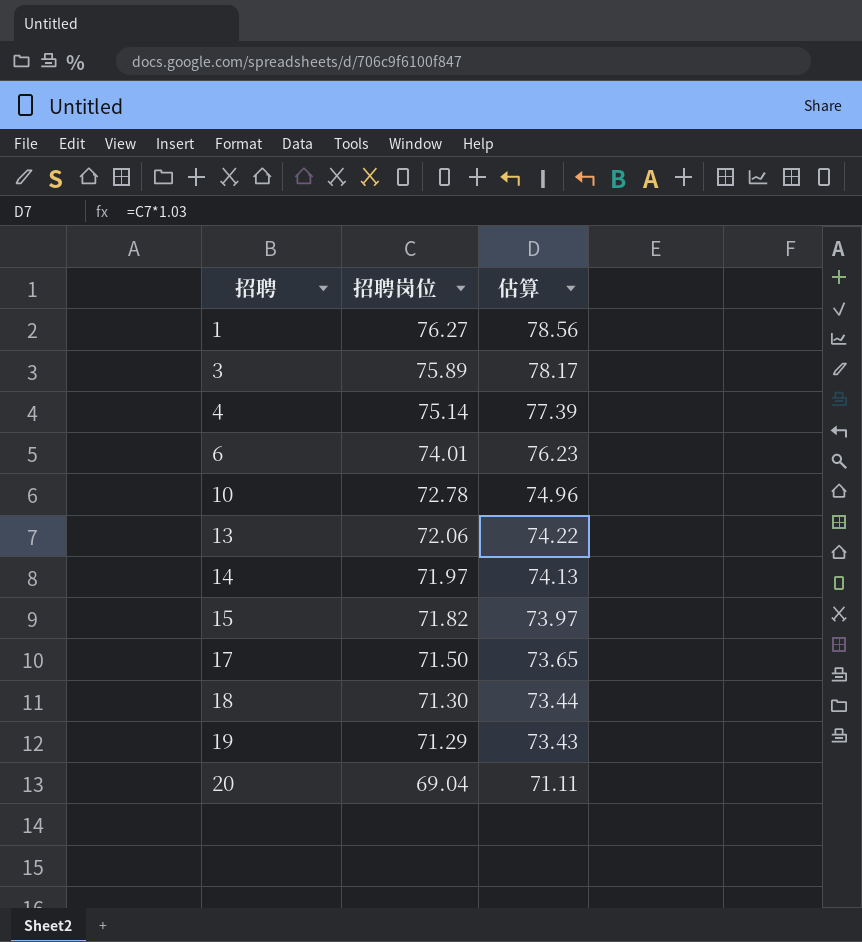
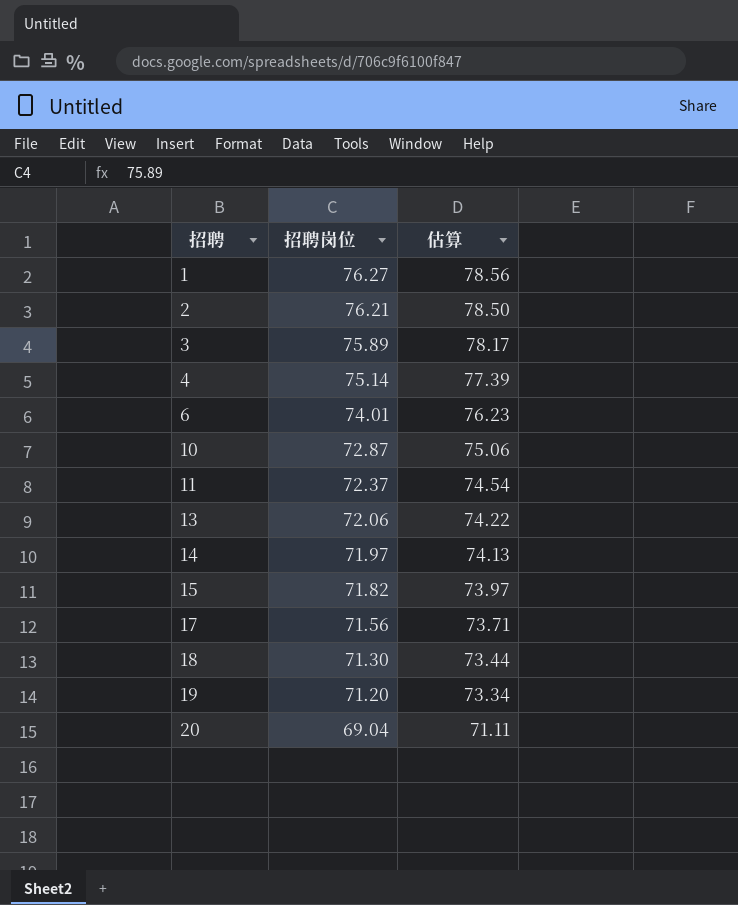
row 2: none -> 76.21 | 78.50
10 | 招聘岗位: 72.78 -> 72.87
10 | 估算: 74.96 -> 75.06
row 11: none -> 72.37 | 74.54
17 | 招聘岗位: 71.50 -> 71.56
17 | 估算: 73.65 -> 73.71
19 | 招聘岗位: 71.29 -> 71.20
19 | 估算: 73.43 -> 73.34

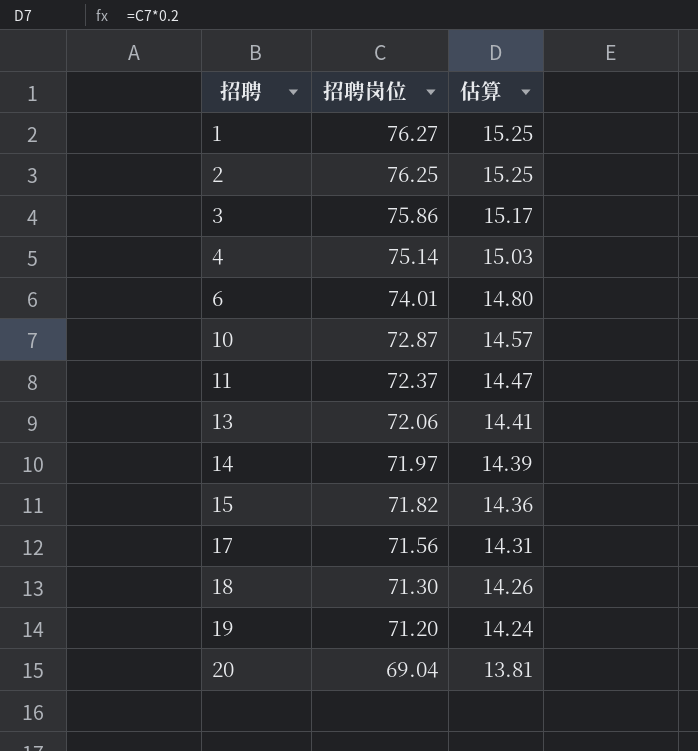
column 估算 | formula: [招聘岗位] * 1.03 -> [招聘岗位] * 0.2
2 | 招聘岗位: 76.21 -> 76.25
3 | 招聘岗位: 75.89 -> 75.86

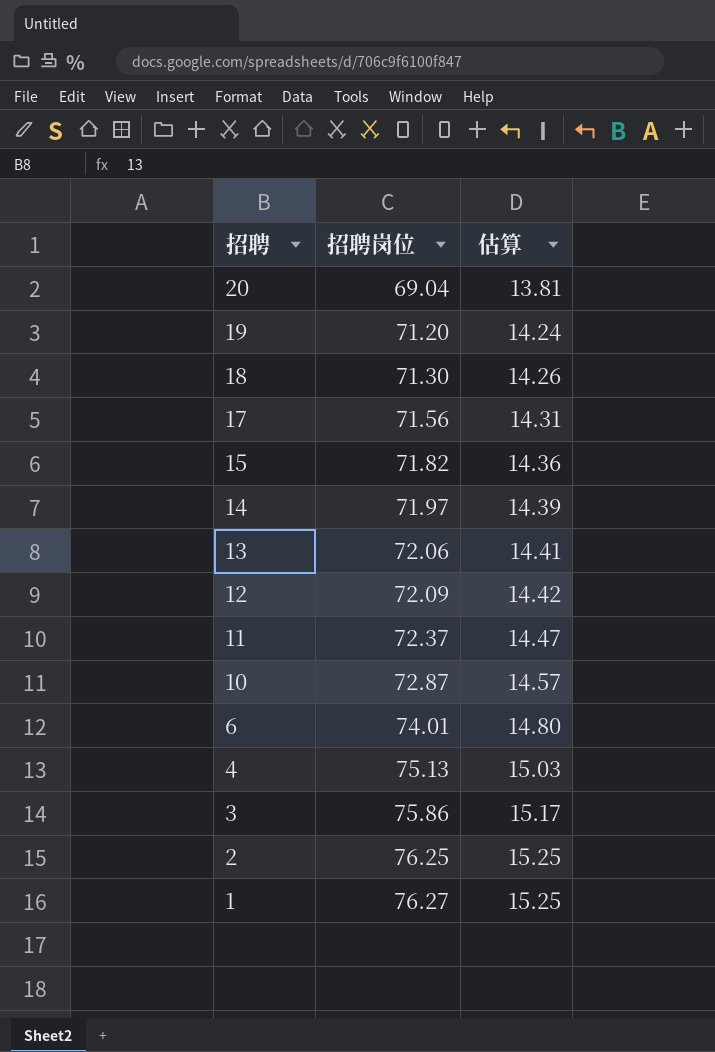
row order: 招聘 ascending -> 招聘 descending
row 12: none -> 72.09 | 14.42
4 | 招聘岗位: 75.14 -> 75.13

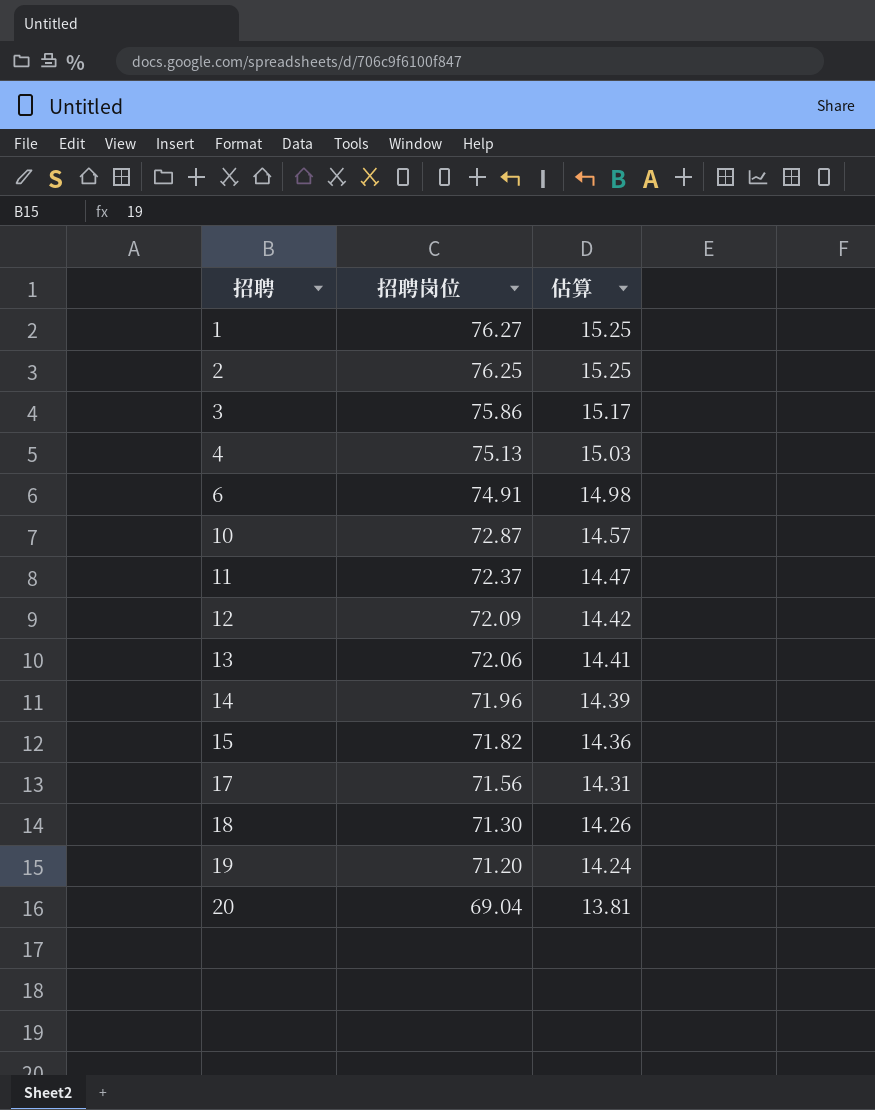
row order: 招聘 descending -> 招聘 ascending
6 | 招聘岗位: 74.01 -> 74.91
6 | 估算: 14.80 -> 14.98
14 | 招聘岗位: 71.97 -> 71.96

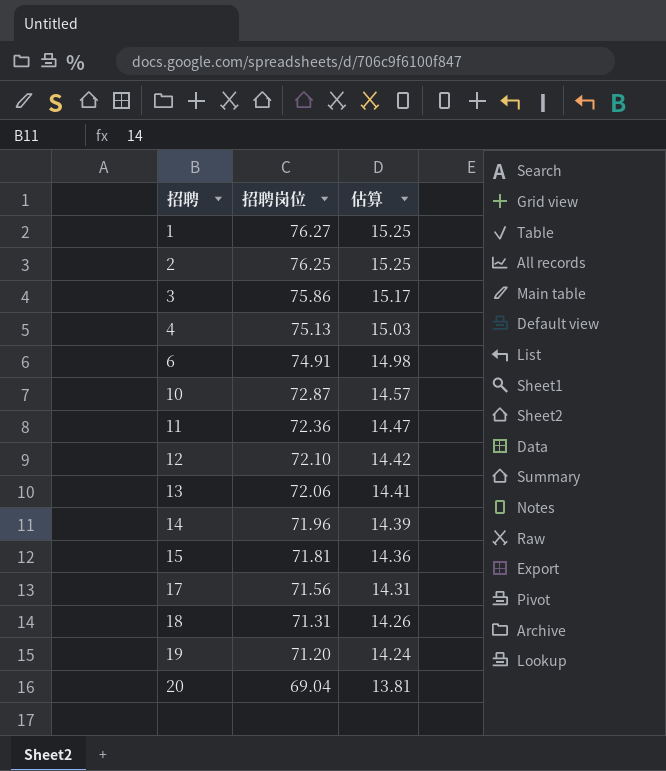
11 | 招聘岗位: 72.37 -> 72.36
12 | 招聘岗位: 72.09 -> 72.10
15 | 招聘岗位: 71.82 -> 71.81
18 | 招聘岗位: 71.30 -> 71.31

